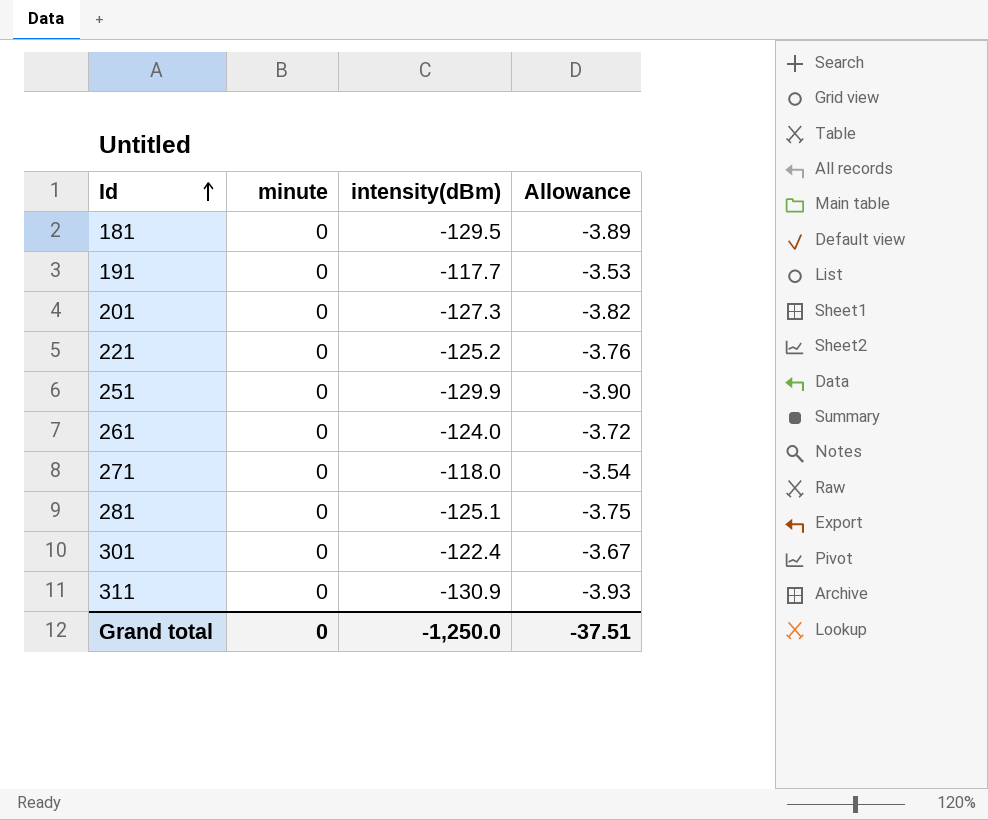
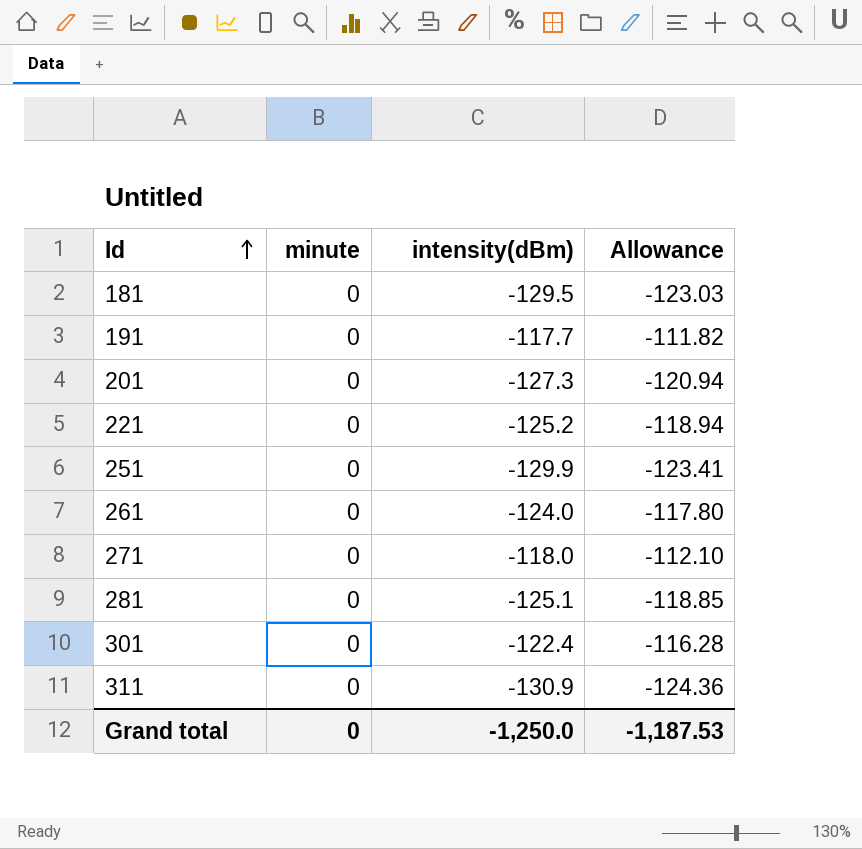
column Allowance | formula: [intensity(dBm)] * 0.03 -> [intensity(dBm)] * 0.95
Grand total | Allowance: -37.51 -> -1,187.53

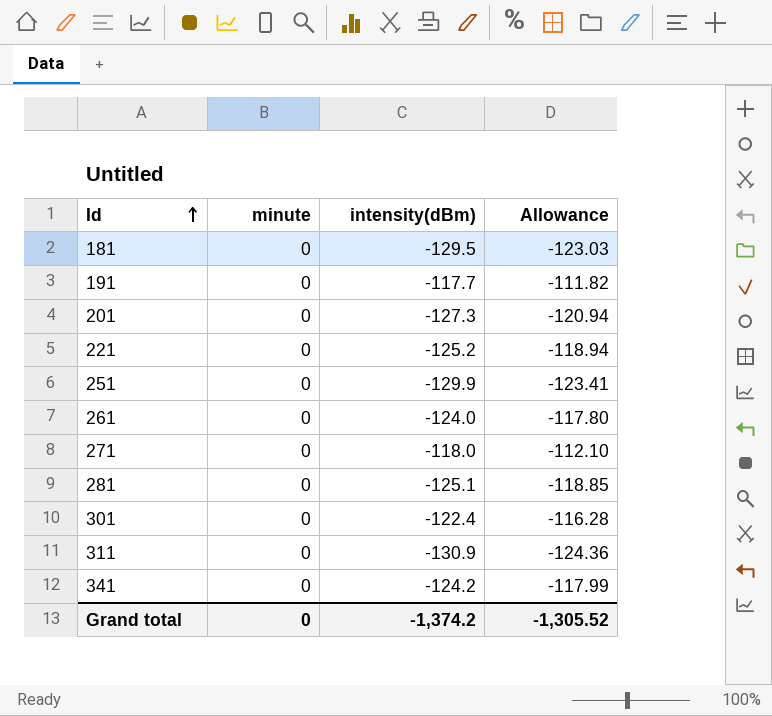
row 341: none -> 0 | -124.2 | -117.99
Grand total | intensity(dBm): -1,250.0 -> -1,374.2
Grand total | Allowance: -1,187.53 -> -1,305.52

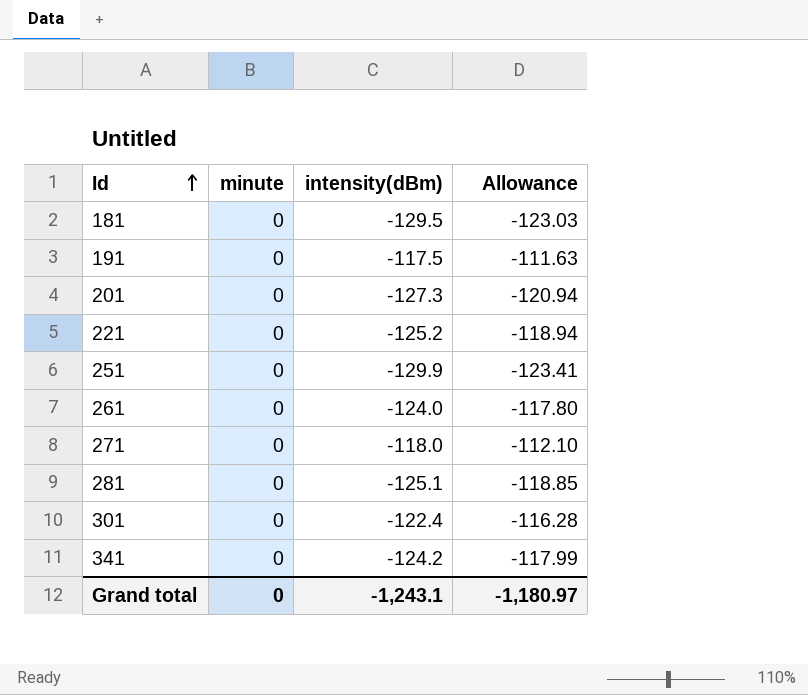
row 311: 0 | -130.9 | -124.36 -> none
191 | intensity(dBm): -117.7 -> -117.5
191 | Allowance: -111.82 -> -111.63
Grand total | intensity(dBm): -1,374.2 -> -1,243.1
Grand total | Allowance: -1,305.52 -> -1,180.97

